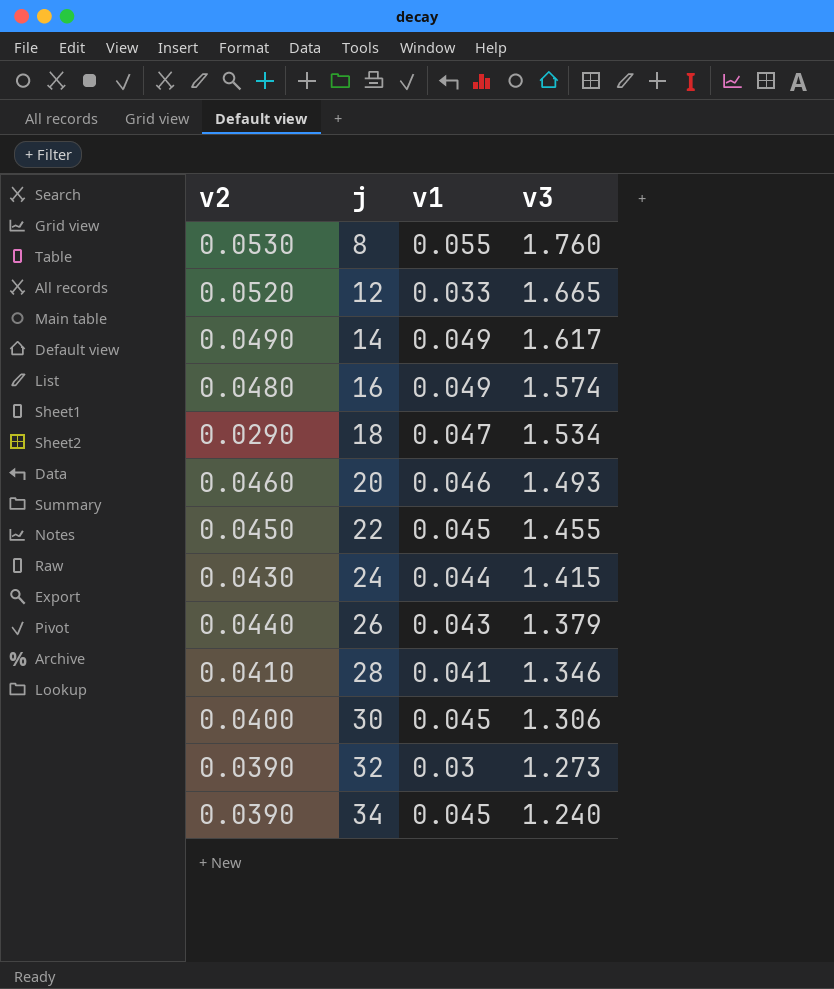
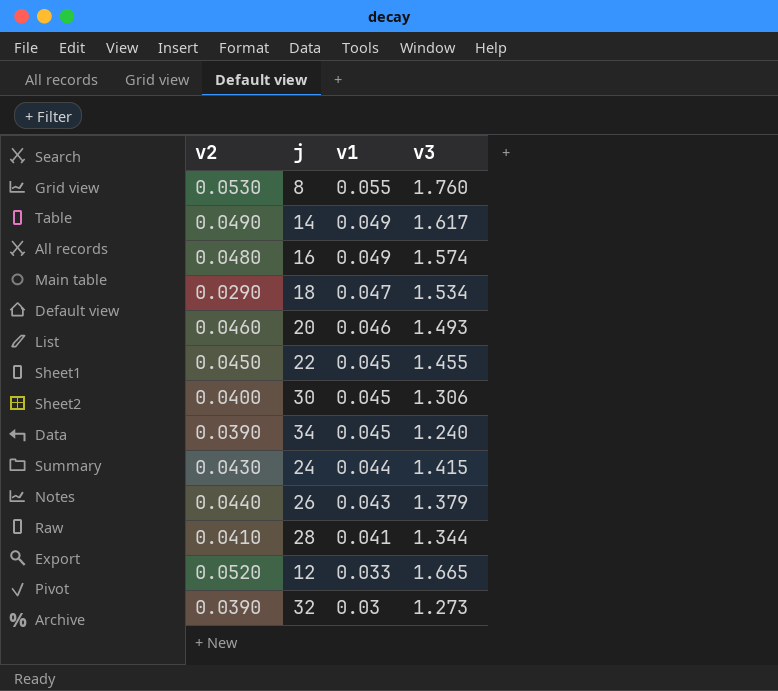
row order: j ascending -> v1 descending
28 | v3: 1.346 -> 1.344

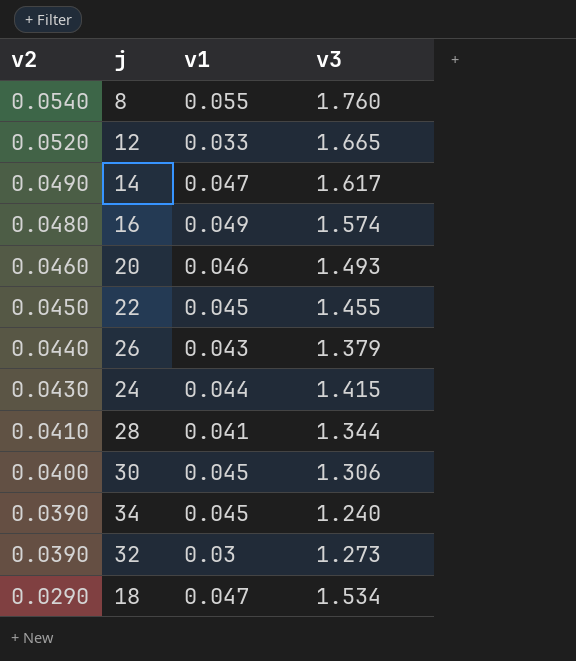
row order: v1 descending -> v2 descending
8 | v2: 0.0530 -> 0.0540
14 | v1: 0.049 -> 0.047

